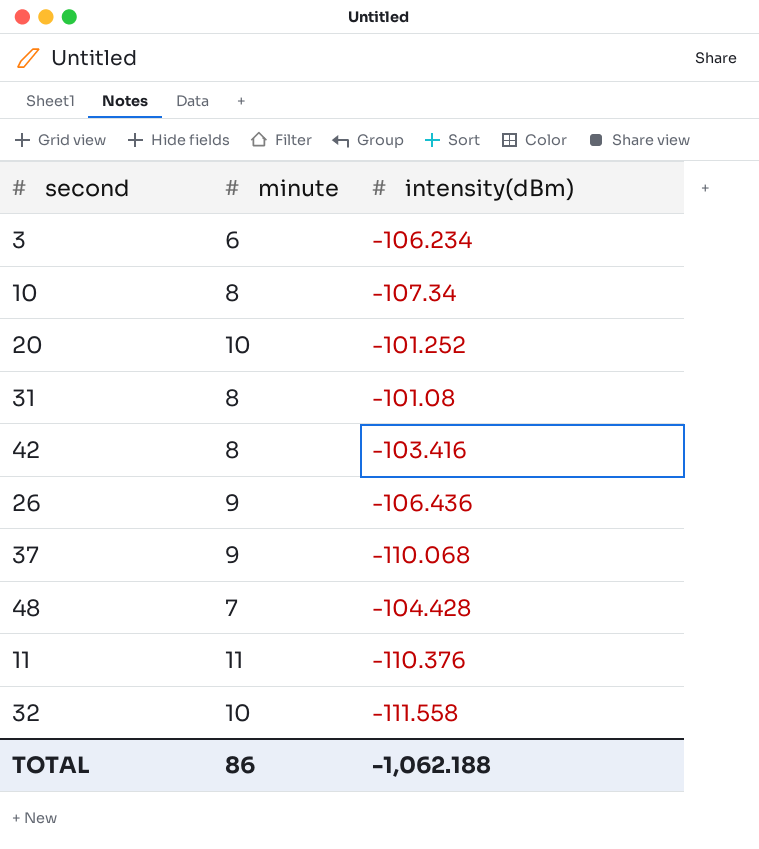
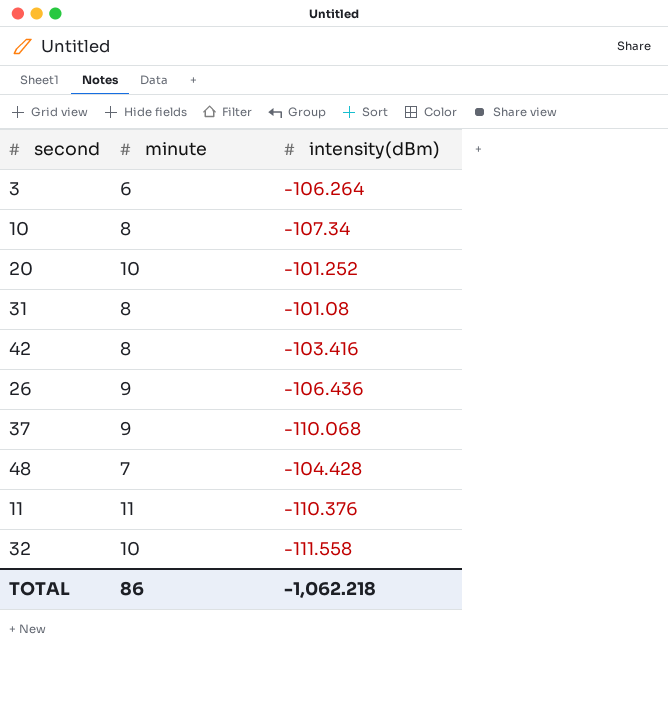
3 | intensity(dBm): -106.234 -> -106.264
TOTAL | intensity(dBm): -1,062.188 -> -1,062.218

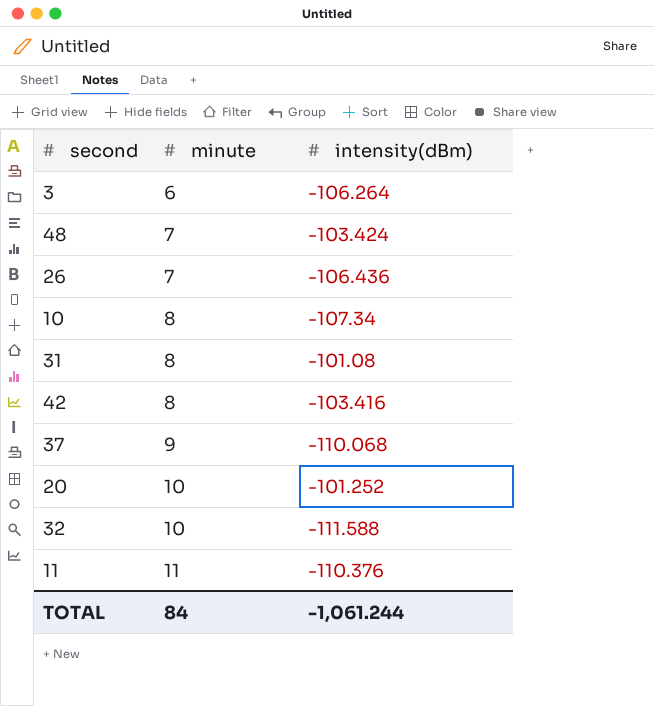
row order: none -> minute ascending
48 | intensity(dBm): -104.428 -> -103.424
26 | minute: 9 -> 7
32 | intensity(dBm): -111.558 -> -111.588
TOTAL | minute: 86 -> 84
TOTAL | intensity(dBm): -1,062.218 -> -1,061.244

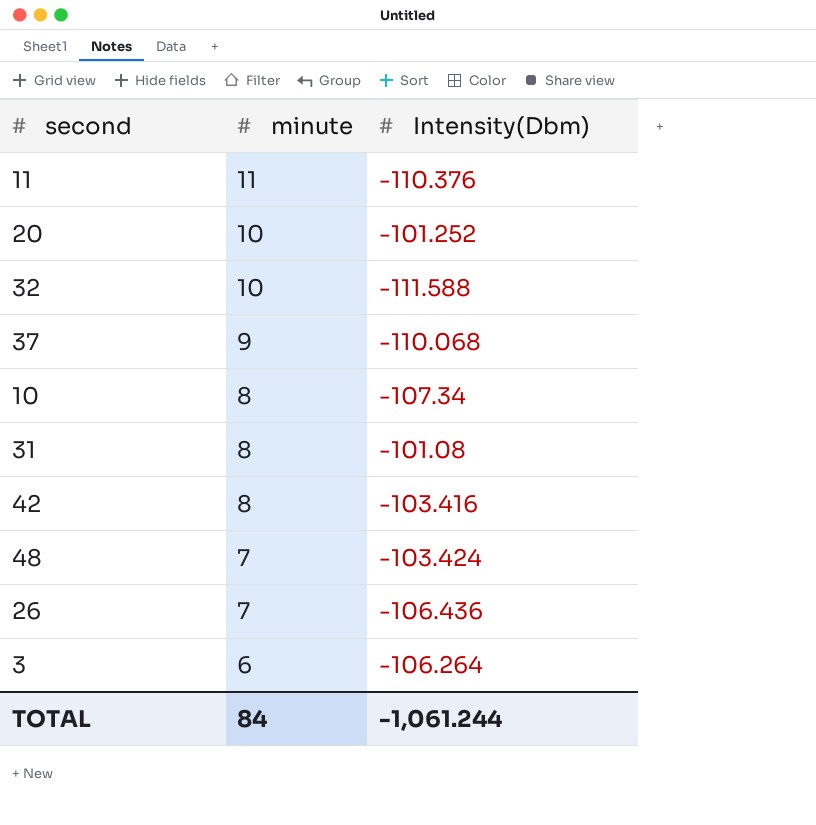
row order: minute ascending -> minute descending
column name: intensity(dBm) -> Intensity(Dbm)

